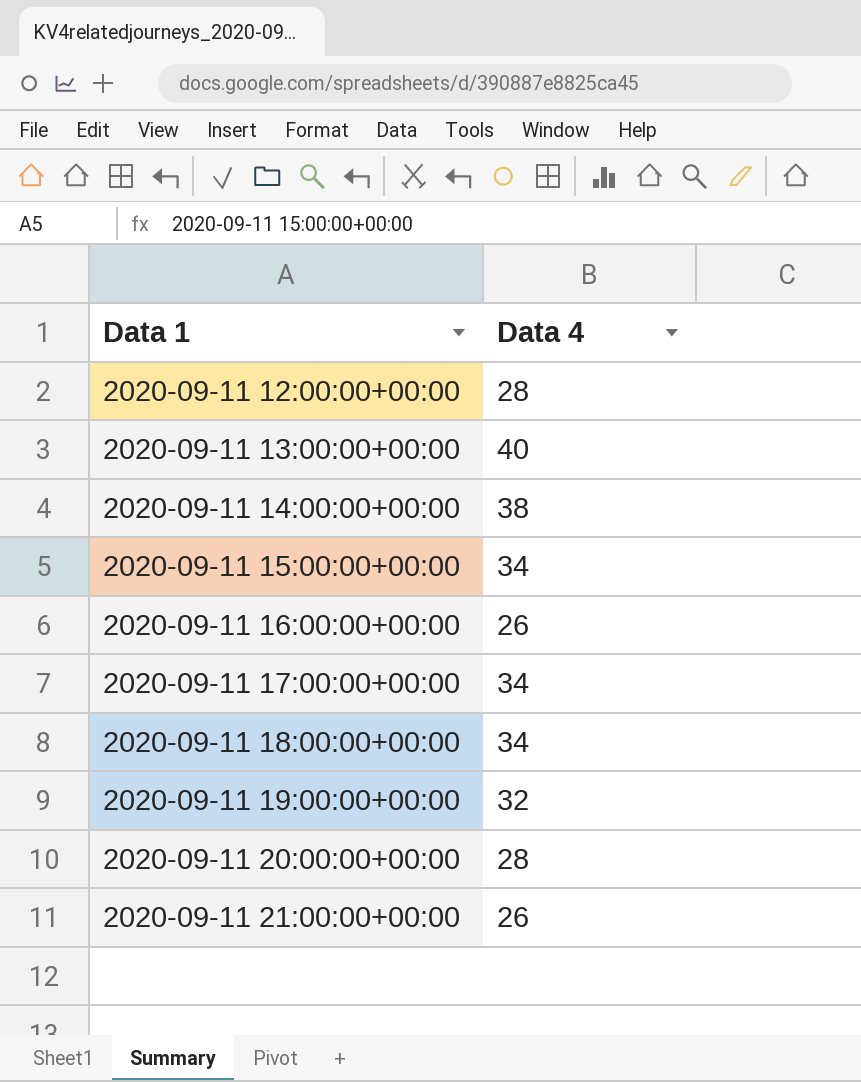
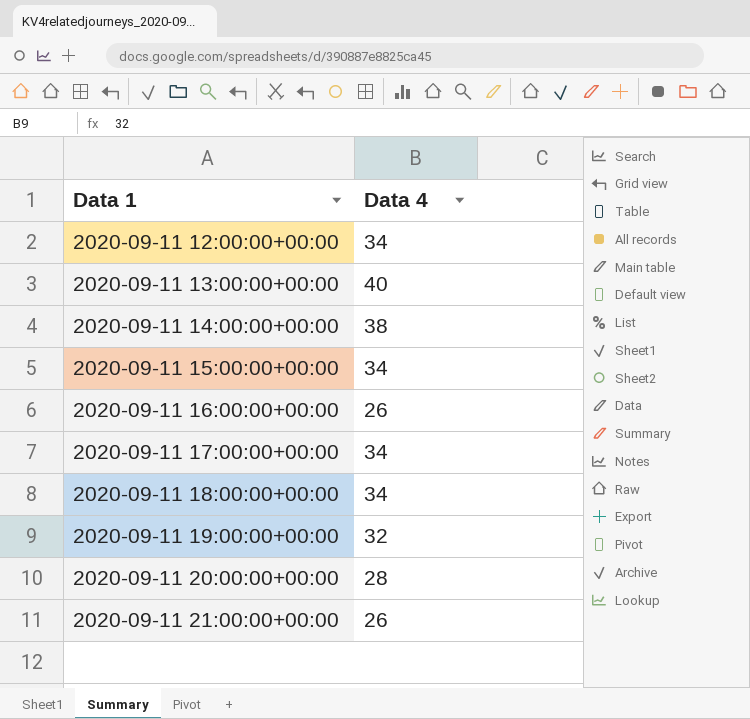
2020-09-11 12:00:00+00:00 | Data 4: 28 -> 34

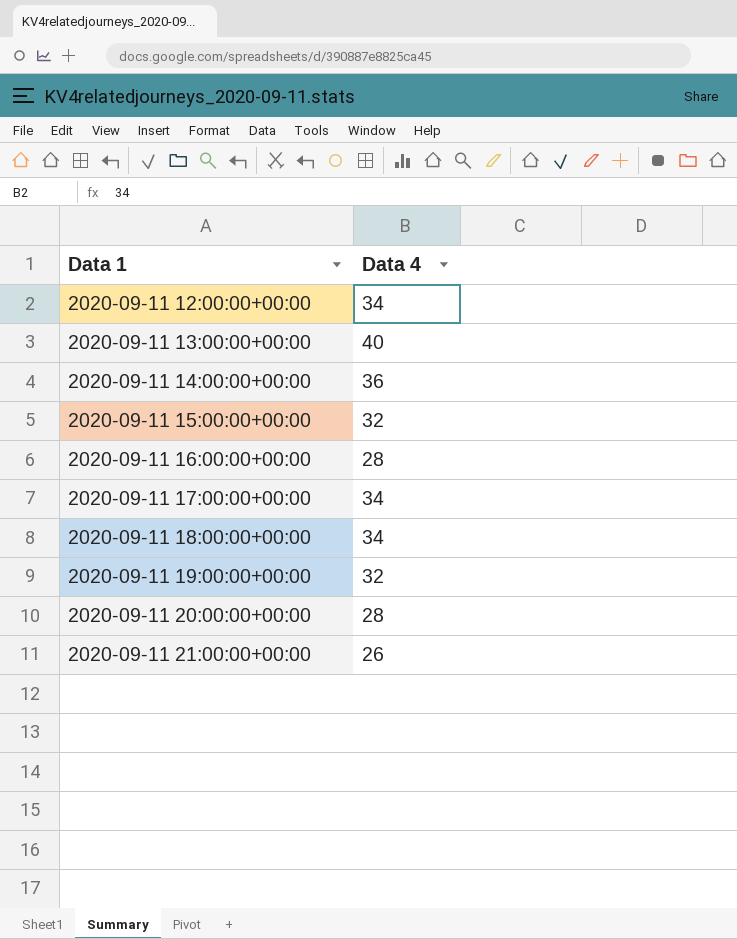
2020-09-11 14:00:00+00:00 | Data 4: 38 -> 36
2020-09-11 15:00:00+00:00 | Data 4: 34 -> 32
2020-09-11 16:00:00+00:00 | Data 4: 26 -> 28

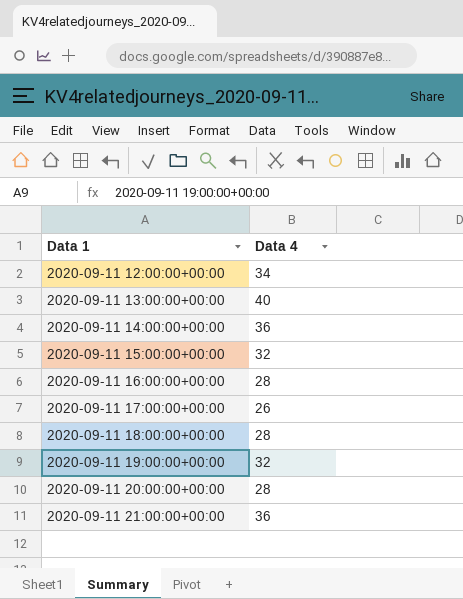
2020-09-11 17:00:00+00:00 | Data 4: 34 -> 26
2020-09-11 18:00:00+00:00 | Data 4: 34 -> 28
2020-09-11 21:00:00+00:00 | Data 4: 26 -> 36

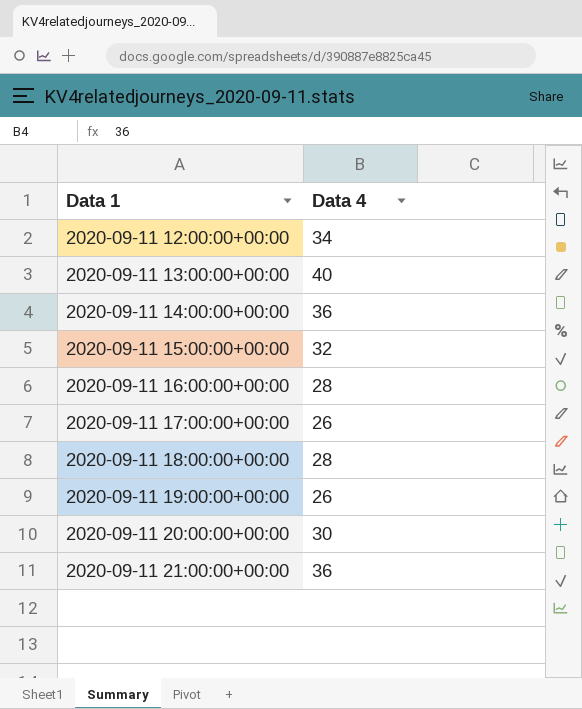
2020-09-11 19:00:00+00:00 | Data 4: 32 -> 26
2020-09-11 20:00:00+00:00 | Data 4: 28 -> 30

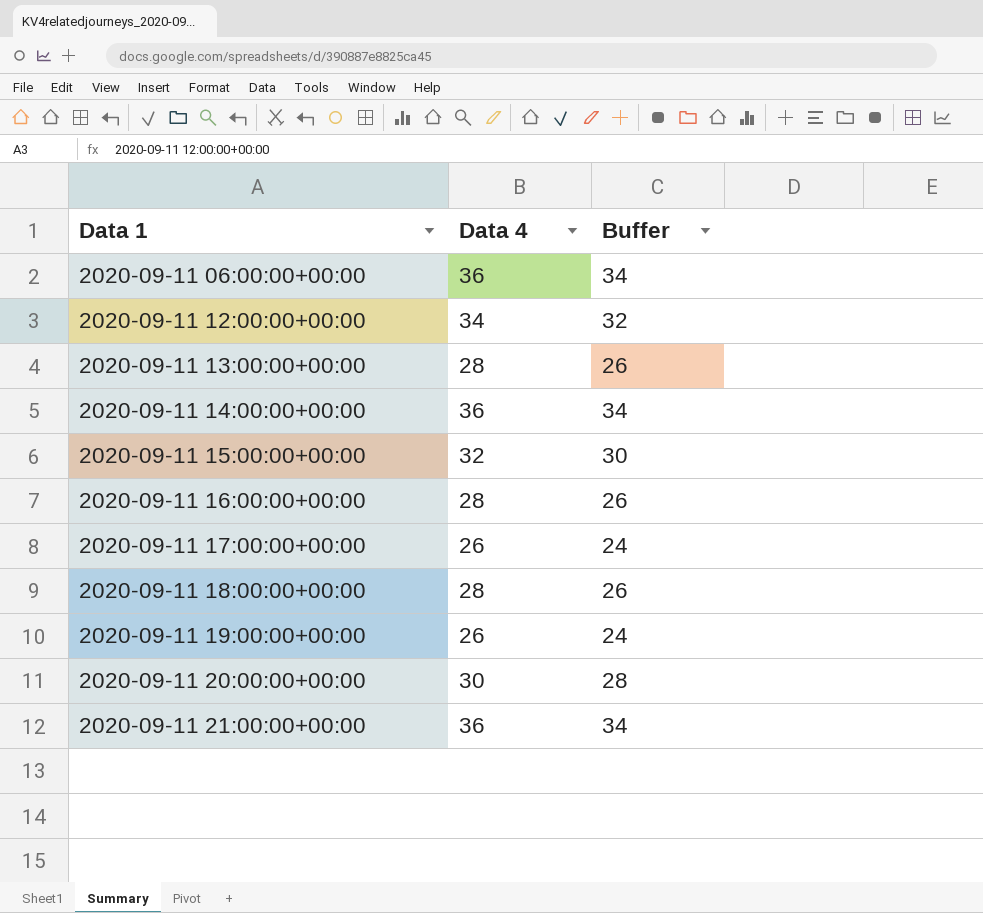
column Buffer | formula: none -> [Data 4] - 2
row 2020-09-11 06:00:00+00:00: none -> 36 | 34
2020-09-11 13:00:00+00:00 | Data 4: 40 -> 28

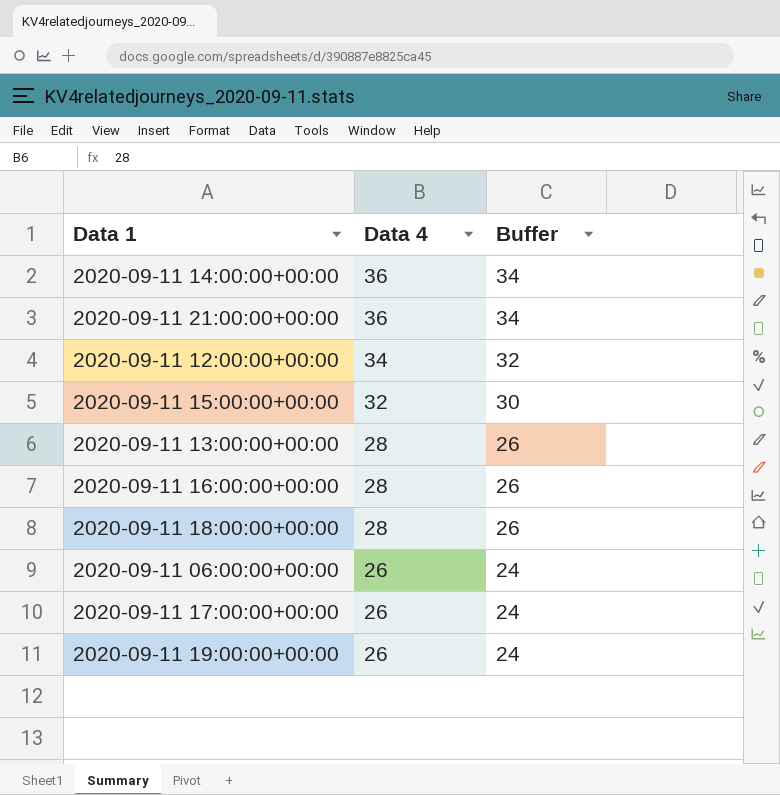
row order: Data 1 ascending -> Data 4 descending
row 2020-09-11 20:00:00+00:00: 30 | 28 -> none
2020-09-11 06:00:00+00:00 | Data 4: 36 -> 26
2020-09-11 06:00:00+00:00 | Buffer: 34 -> 24

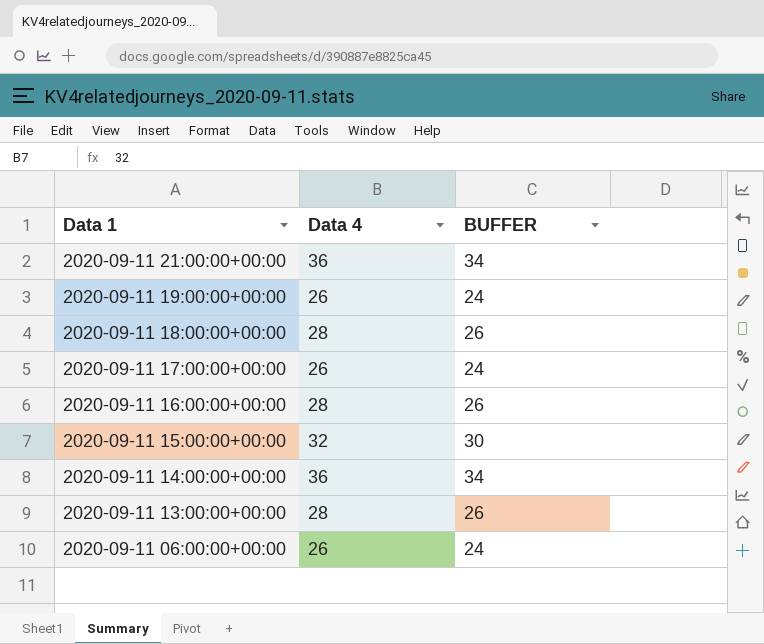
row order: Data 4 descending -> Data 1 descending
column name: Buffer -> BUFFER
row 2020-09-11 12:00:00+00:00: 34 | 32 -> none

